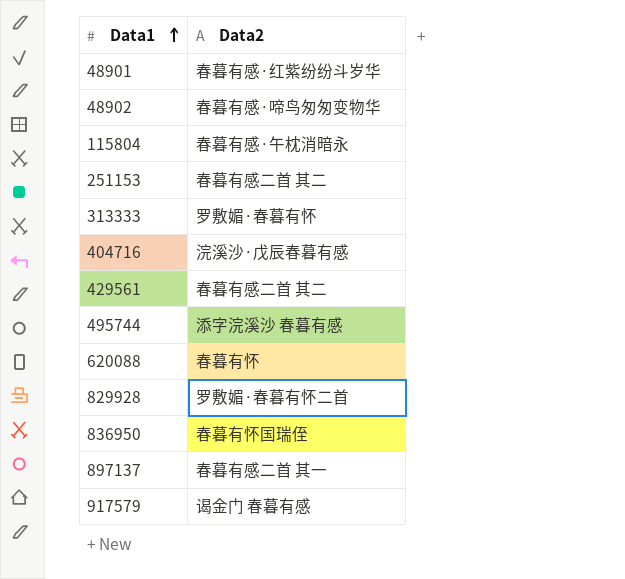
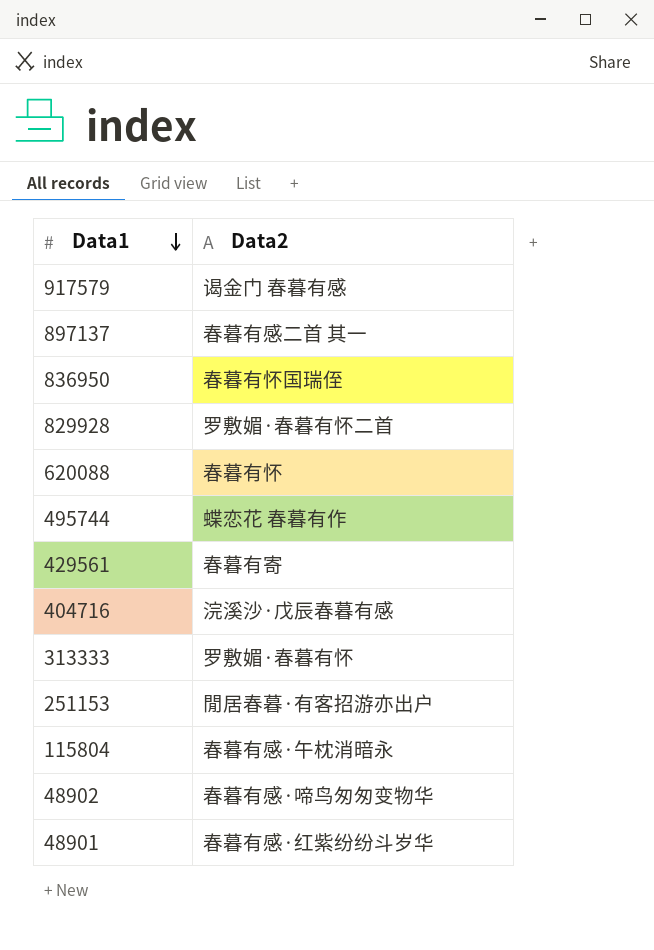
row order: Data1 ascending -> Data1 descending
495744 | Data2: 添字浣溪沙 春暮有感 -> 蝶恋花 春暮有作
429561 | Data2: 春暮有感二首 其二 -> 春暮有寄
251153 | Data2: 春暮有感二首 其二 -> 閒居春暮·有客招游亦出户

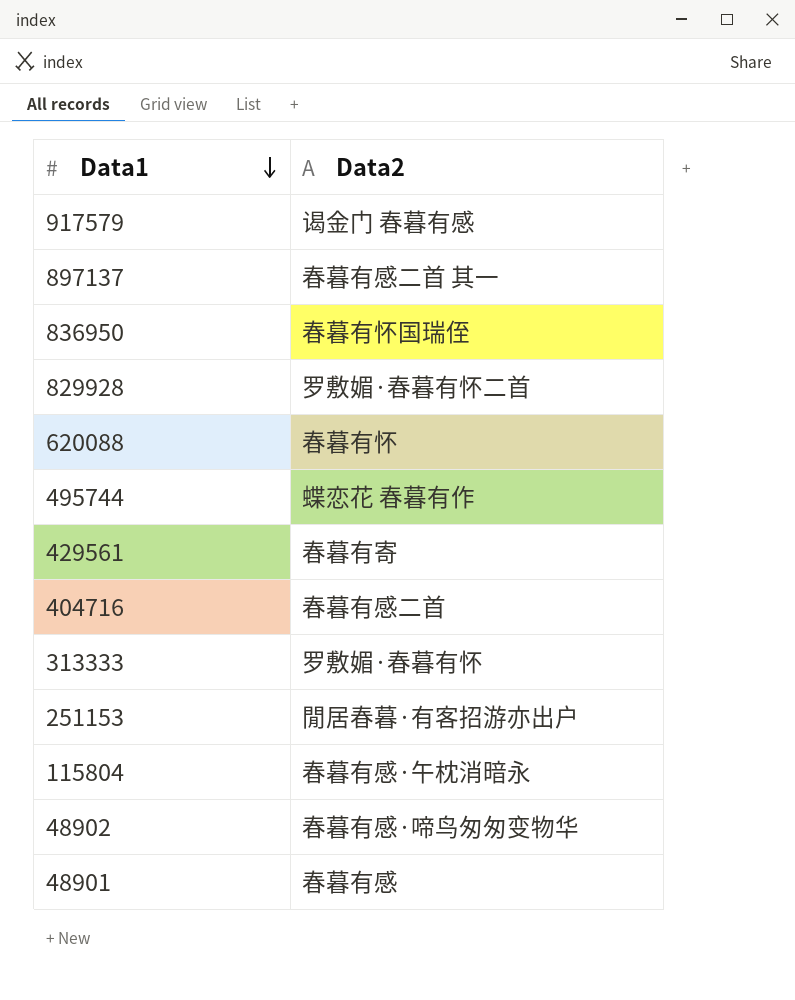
404716 | Data2: 浣溪沙·戊辰春暮有感 -> 春暮有感二首
48901 | Data2: 春暮有感·红紫纷纷斗岁华 -> 春暮有感

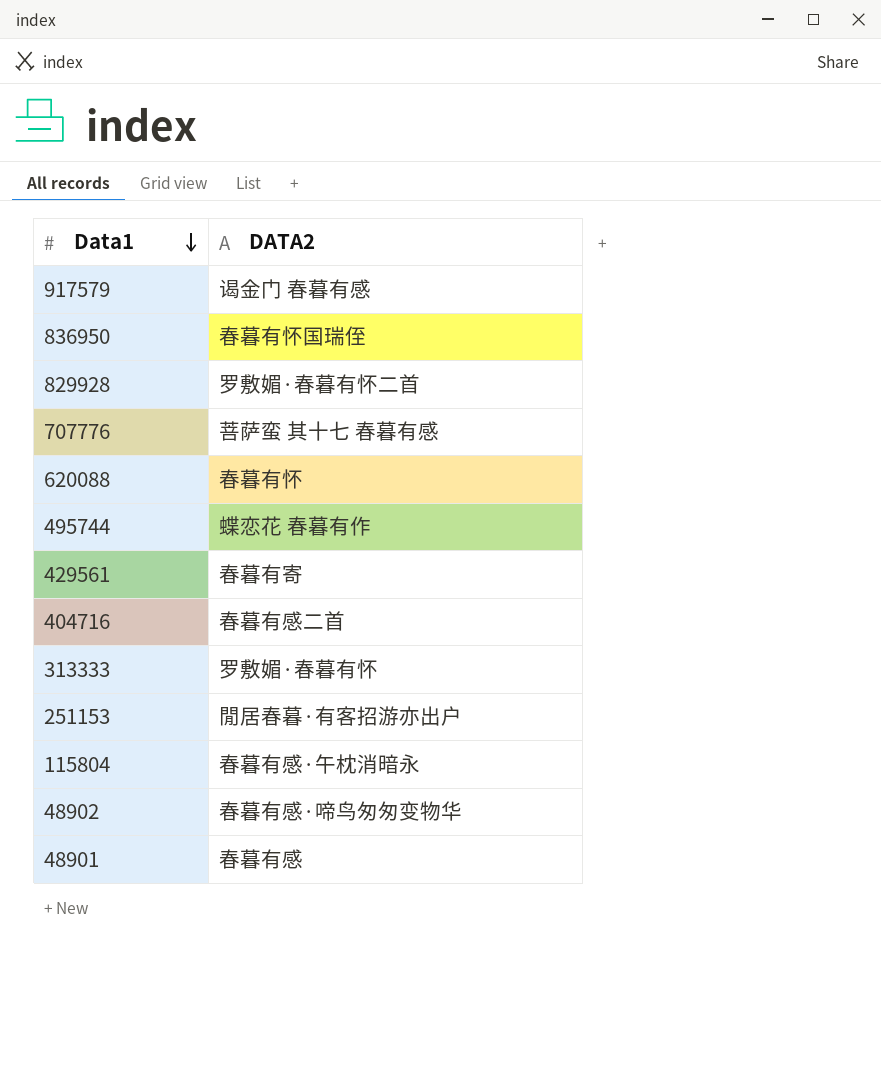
column name: Data2 -> DATA2
row 897137: 春暮有感二首 其一 -> none
row 707776: none -> 菩萨蛮 其十七 春暮有感

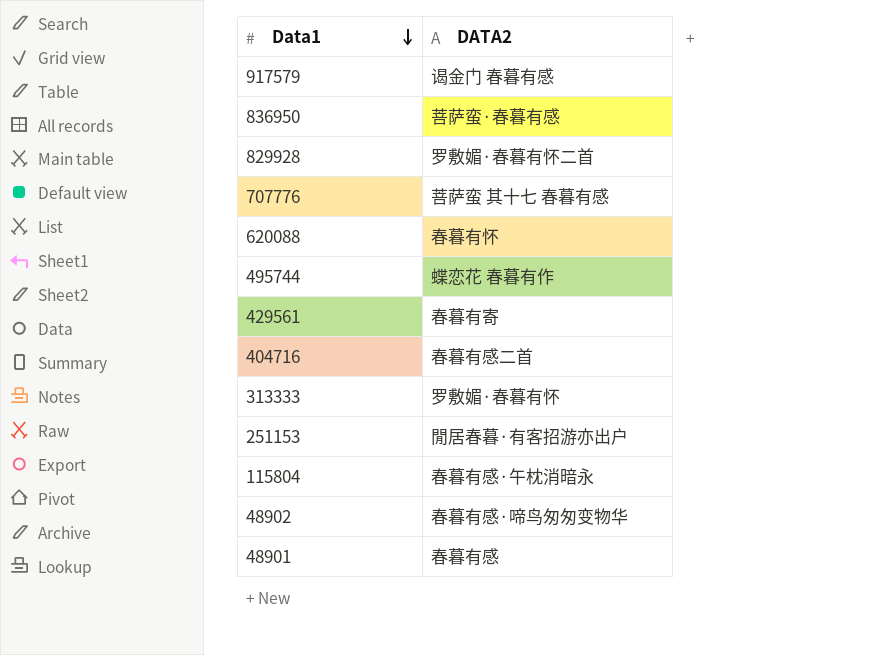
836950 | DATA2: 春暮有怀国瑞侄 -> 菩萨蛮·春暮有感

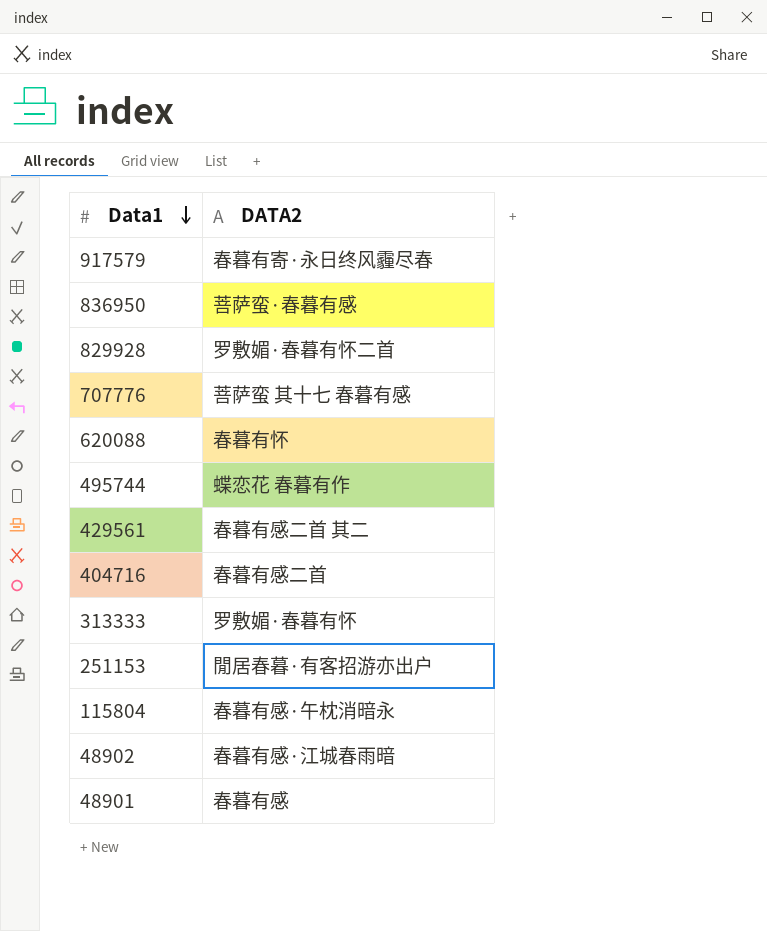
917579 | DATA2: 谒金门 春暮有感 -> 春暮有寄·永日终风霾尽春
429561 | DATA2: 春暮有寄 -> 春暮有感二首 其二
48902 | DATA2: 春暮有感·啼鸟匆匆变物华 -> 春暮有感·江城春雨暗

